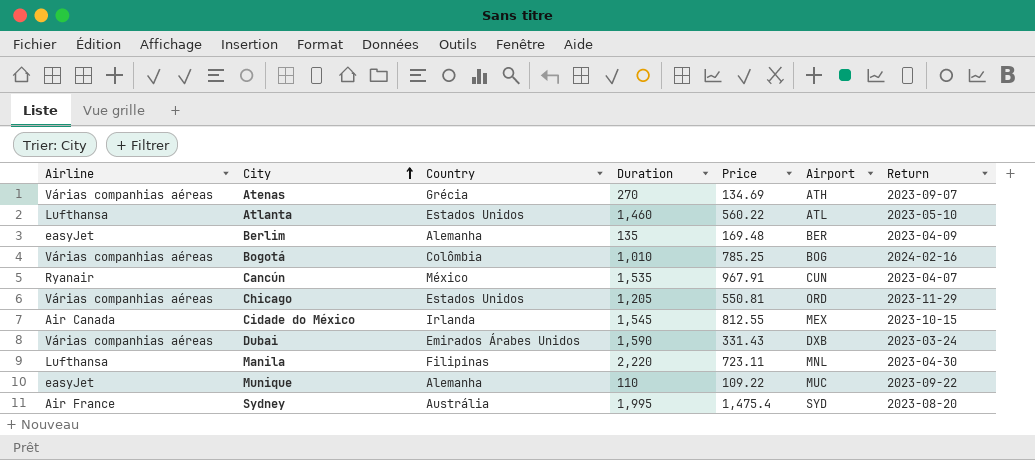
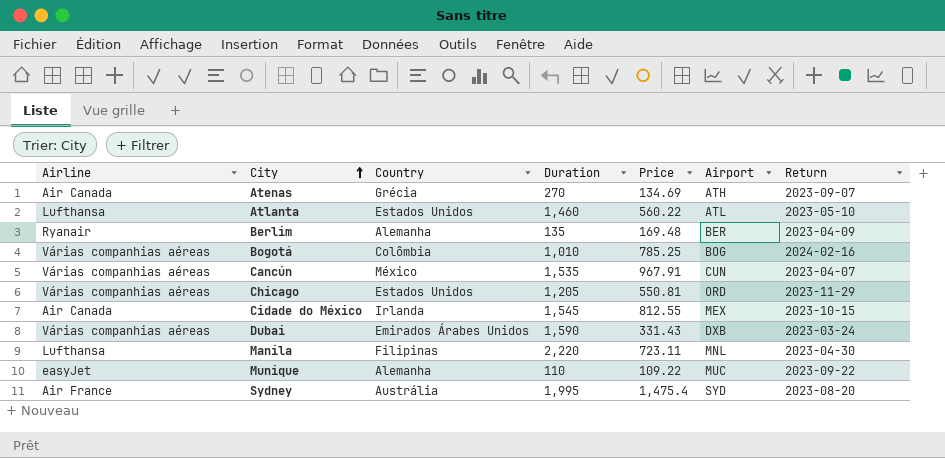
Atenas | Airline: Várias companhias aéreas -> Air Canada
Berlim | Airline: easyJet -> Ryanair
Cancún | Airline: Ryanair -> Várias companhias aéreas

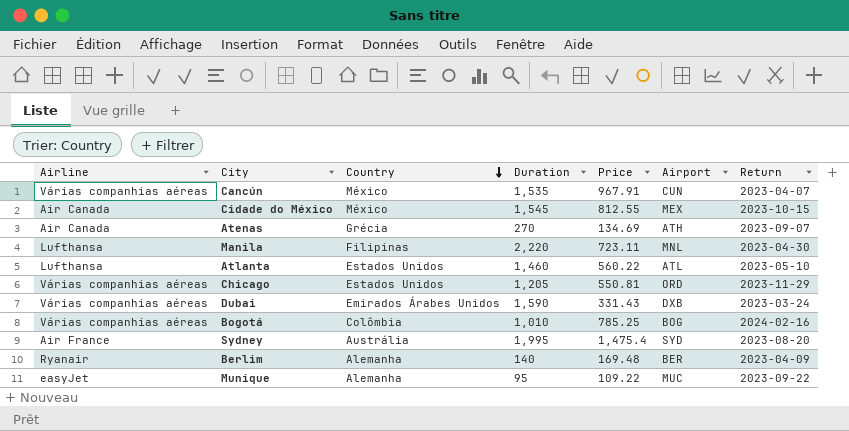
row order: City ascending -> Country descending
Cidade do México | Country: Irlanda -> México
Berlim | Duration: 135 -> 140
Munique | Duration: 110 -> 95

